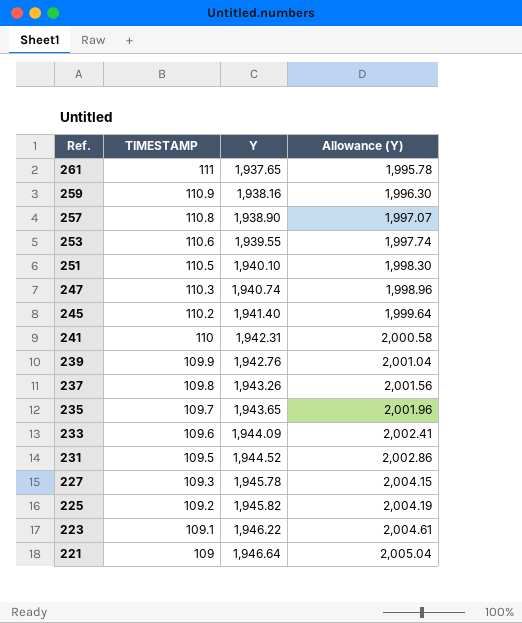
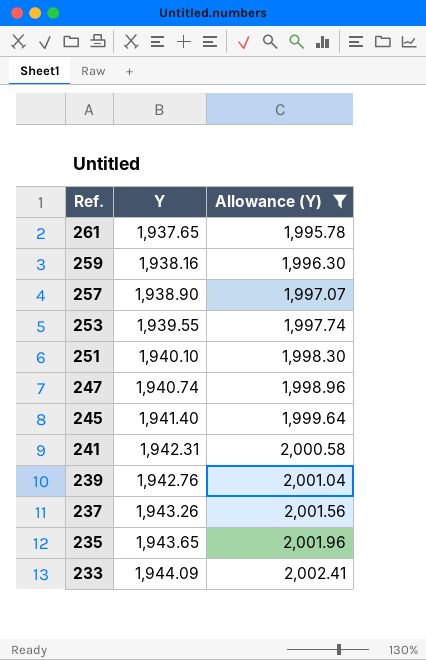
filter: none -> Allowance (Y) <= 2,002.41
column TIMESTAMP | position: 2 -> none

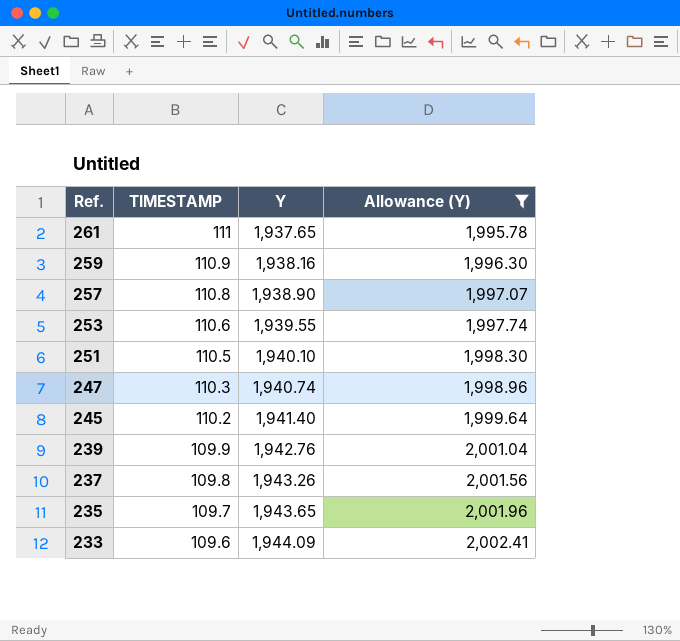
column TIMESTAMP | position: none -> 2
row 241: 1,942.31 | 2,000.58 -> none

